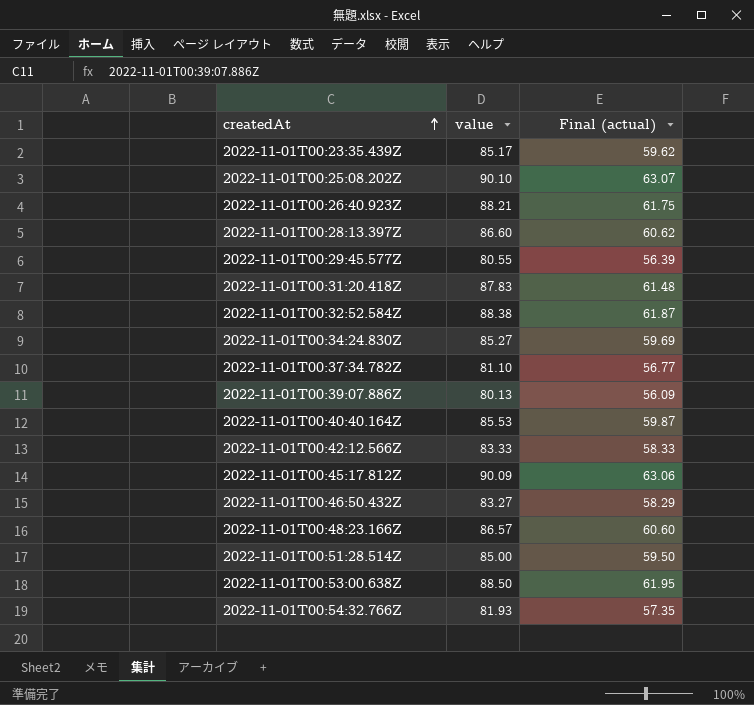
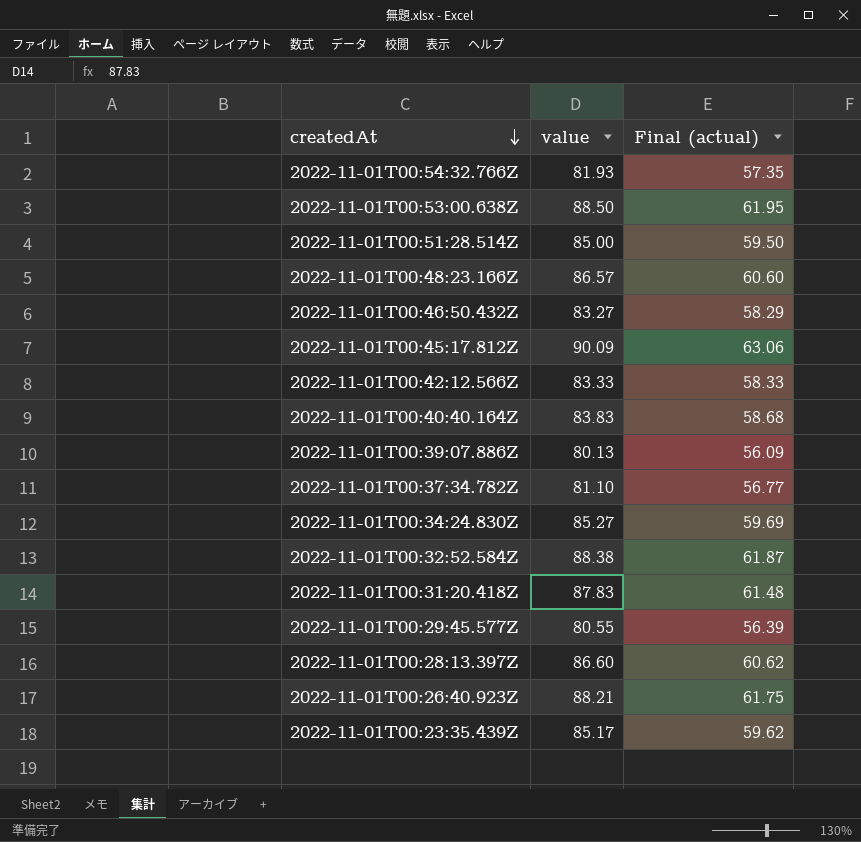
row order: createdAt ascending -> createdAt descending
row 2022-11-01T00:25:08.202Z: 90.10 | 63.07 -> none
2022-11-01T00:40:40.164Z | value: 85.53 -> 83.83
2022-11-01T00:40:40.164Z | Final (actual): 59.87 -> 58.68

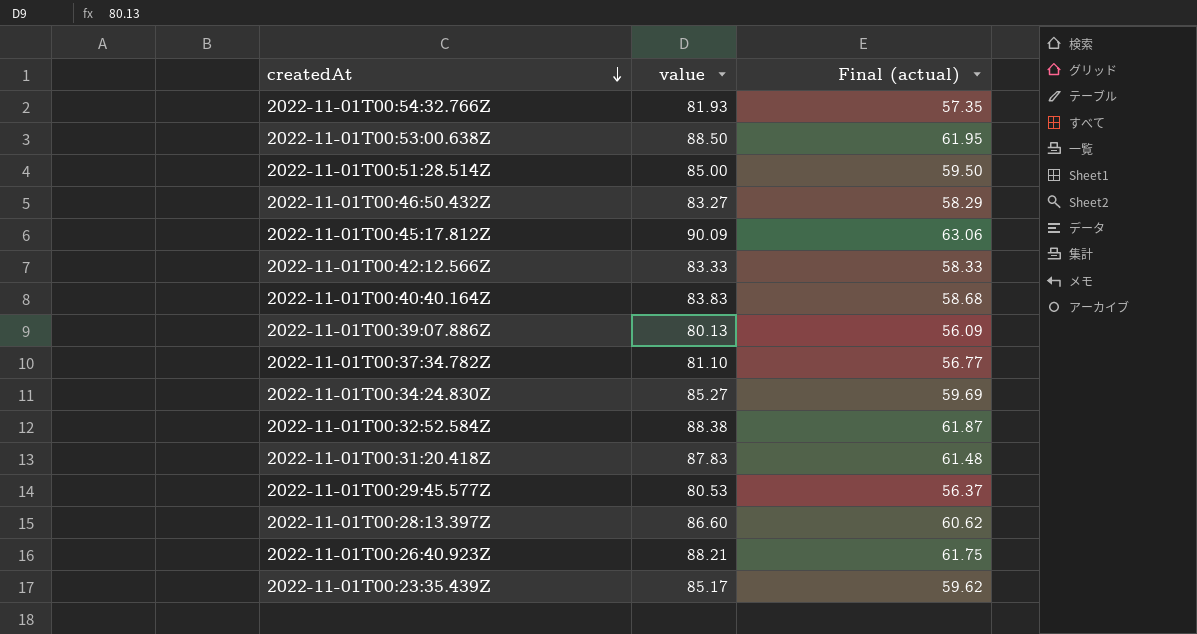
row 2022-11-01T00:48:23.166Z: 86.57 | 60.60 -> none
2022-11-01T00:29:45.577Z | value: 80.55 -> 80.53
2022-11-01T00:29:45.577Z | Final (actual): 56.39 -> 56.37

